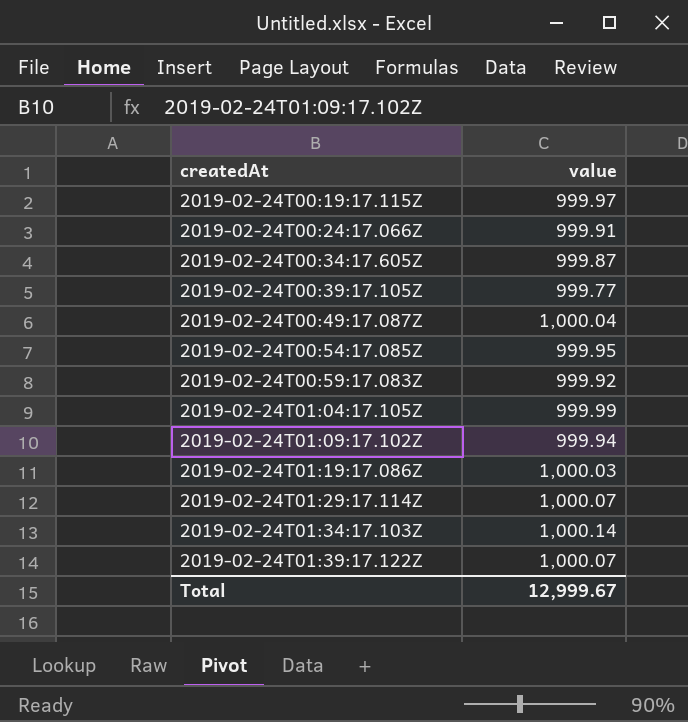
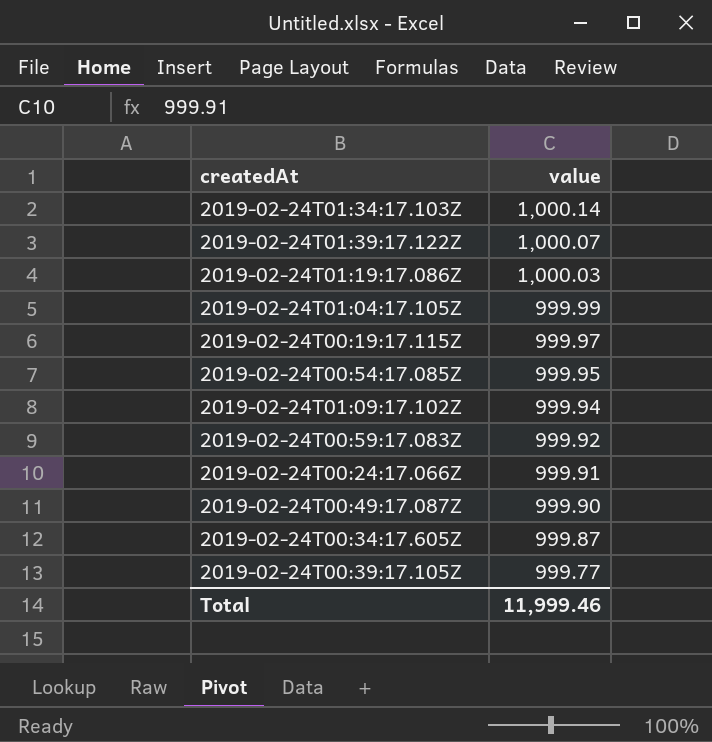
row order: createdAt ascending -> value descending
row 2019-02-24T01:29:17.114Z: 1,000.07 -> none
2019-02-24T00:49:17.087Z | value: 1,000.04 -> 999.90
Total | value: 12,999.67 -> 11,999.46

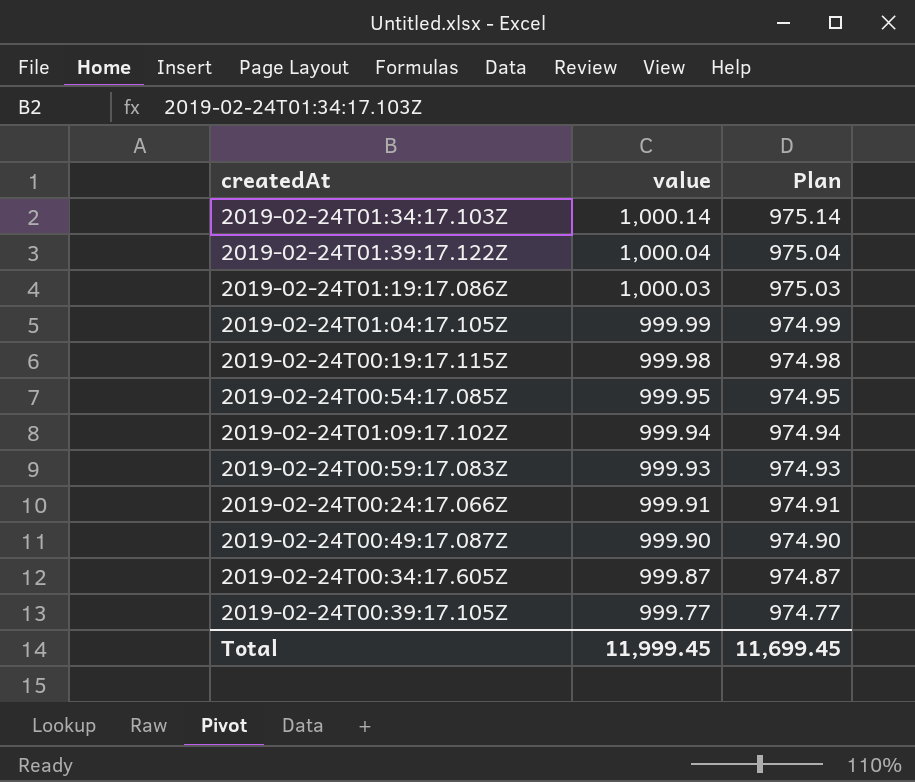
column Plan | formula: none -> [value] - 25
2019-02-24T01:39:17.122Z | value: 1,000.07 -> 1,000.04
2019-02-24T00:19:17.115Z | value: 999.97 -> 999.98
2019-02-24T00:59:17.083Z | value: 999.92 -> 999.93
Total | value: 11,999.46 -> 11,999.45

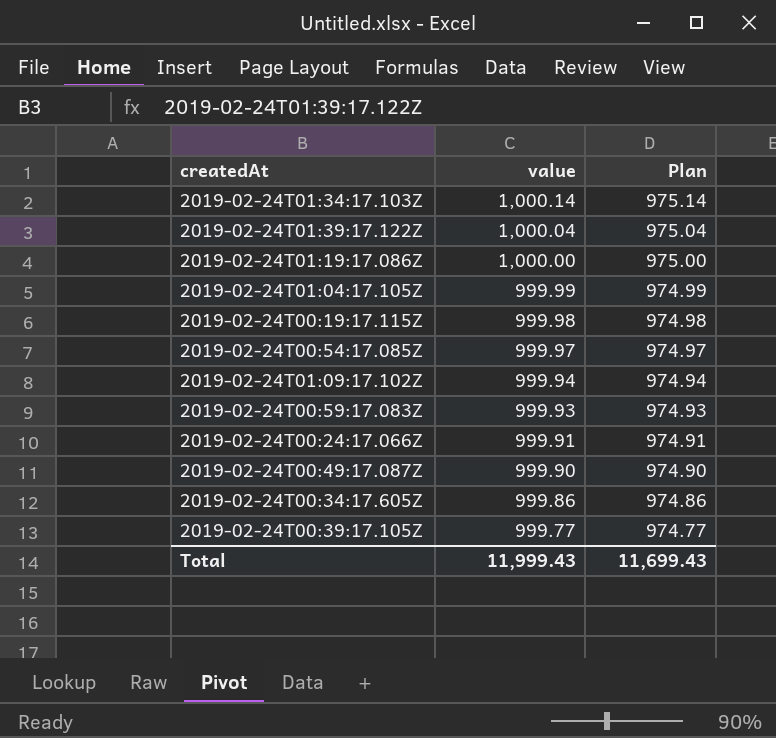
2019-02-24T01:19:17.086Z | value: 1,000.03 -> 1,000.00
2019-02-24T01:19:17.086Z | Plan: 975.03 -> 975.00
2019-02-24T00:54:17.085Z | value: 999.95 -> 999.97
2019-02-24T00:54:17.085Z | Plan: 974.95 -> 974.97
2019-02-24T00:34:17.605Z | value: 999.87 -> 999.86
2019-02-24T00:34:17.605Z | Plan: 974.87 -> 974.86
Total | value: 11,999.45 -> 11,999.43
Total | Plan: 11,699.45 -> 11,699.43

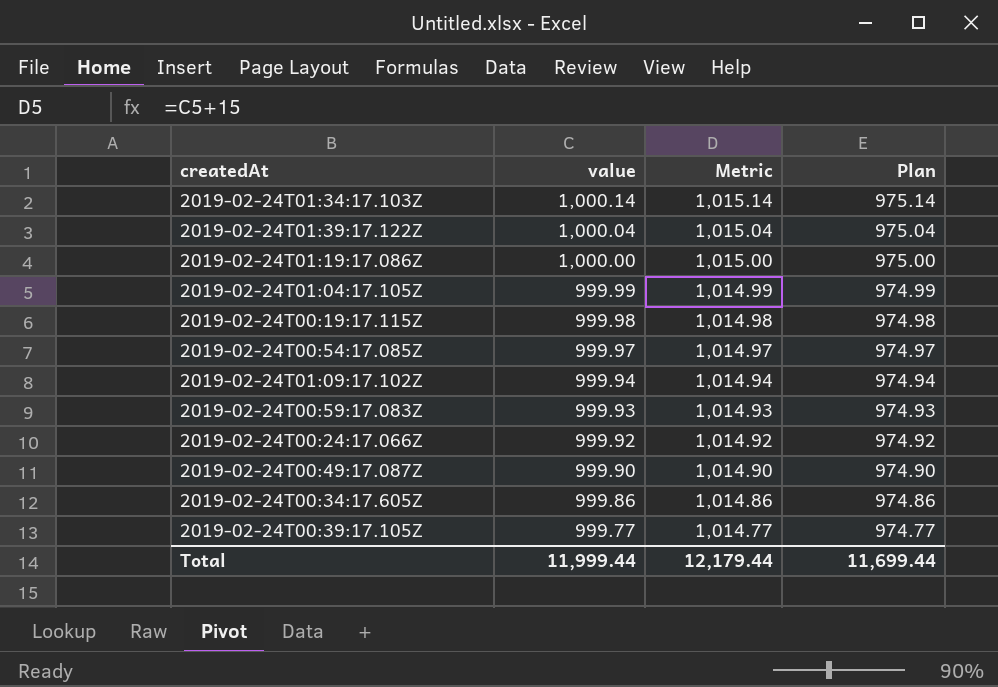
column Metric | formula: none -> [value] + 15
2019-02-24T00:24:17.066Z | value: 999.91 -> 999.92
2019-02-24T00:24:17.066Z | Plan: 974.91 -> 974.92
Total | value: 11,999.43 -> 11,999.44
Total | Plan: 11,699.43 -> 11,699.44

